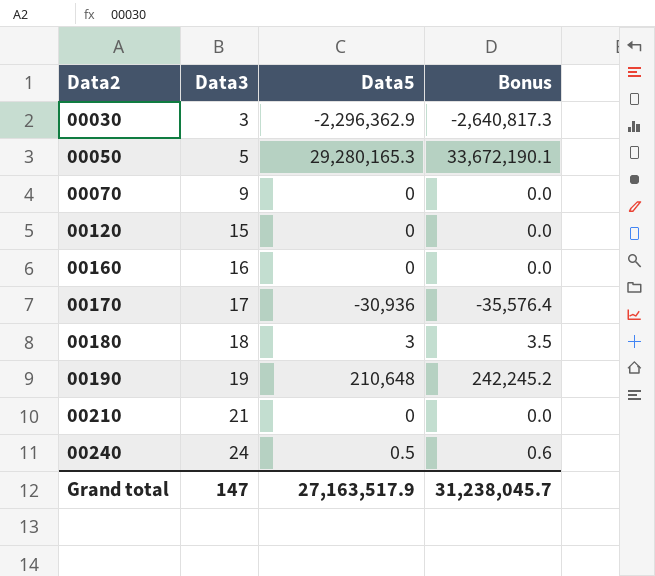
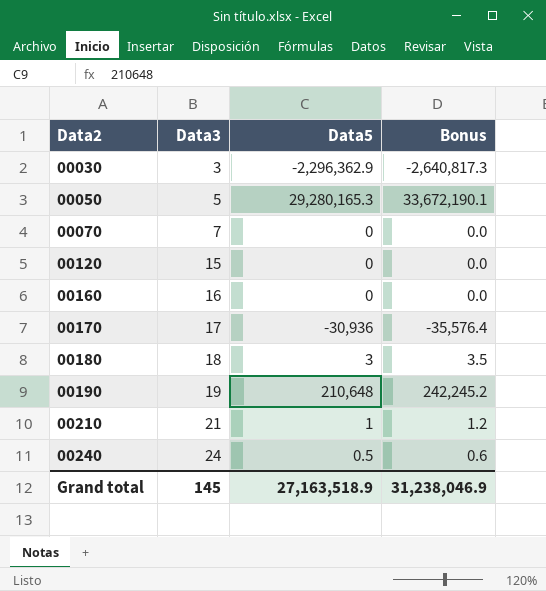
00070 | Data3: 9 -> 7
00210 | Data5: 0 -> 1
00210 | Bonus: 0.0 -> 1.2
Grand total | Data3: 147 -> 145
Grand total | Data5: 27,163,517.9 -> 27,163,518.9
Grand total | Bonus: 31,238,045.7 -> 31,238,046.9

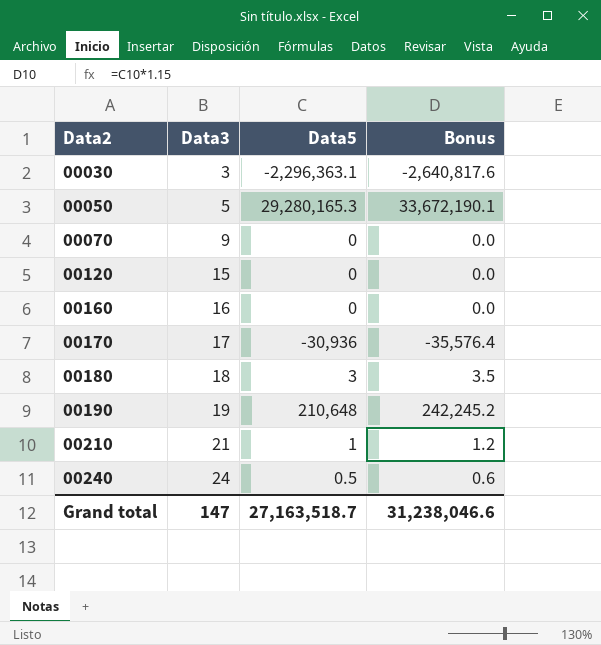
00030 | Data5: -2,296,362.9 -> -2,296,363.1
00030 | Bonus: -2,640,817.3 -> -2,640,817.6
00070 | Data3: 7 -> 9
Grand total | Data3: 145 -> 147
Grand total | Data5: 27,163,518.9 -> 27,163,518.7
Grand total | Bonus: 31,238,046.9 -> 31,238,046.6

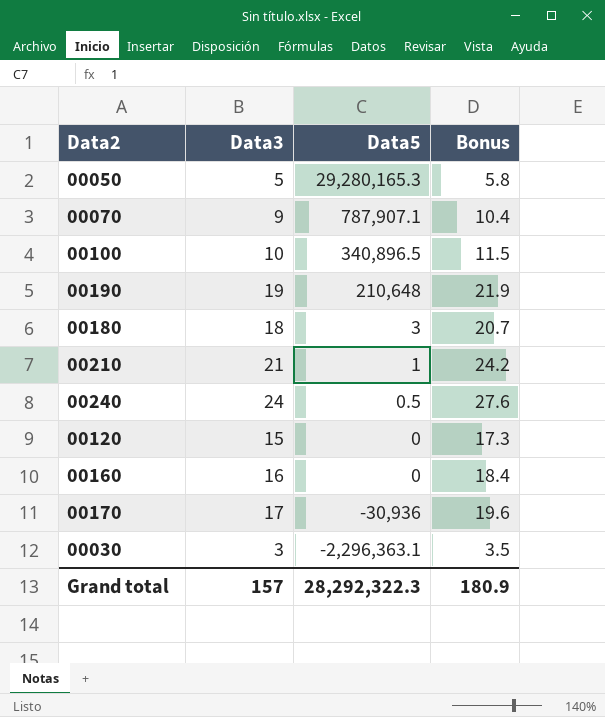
row order: Data2 ascending -> Data5 descending
column Bonus | formula: [Data5] * 1.15 -> [Data3] * 1.15
00070 | Data5: 0 -> 787,907.1
row 00100: none -> 10 | 340,896.5 | 11.5
Grand total | Data3: 147 -> 157
Grand total | Data5: 27,163,518.7 -> 28,292,322.3
Grand total | Bonus: 31,238,046.6 -> 180.9

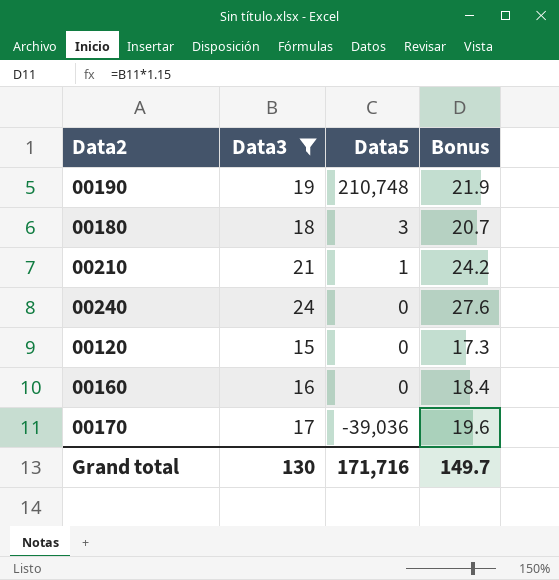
filter: none -> Data3 >= 15
00190 | Data5: 210,648 -> 210,748
00240 | Data5: 0.5 -> 0
00170 | Data5: -30,936 -> -39,036
Grand total | Data3: 157 -> 130
Grand total | Data5: 28,292,322.3 -> 171,716
Grand total | Bonus: 180.9 -> 149.7

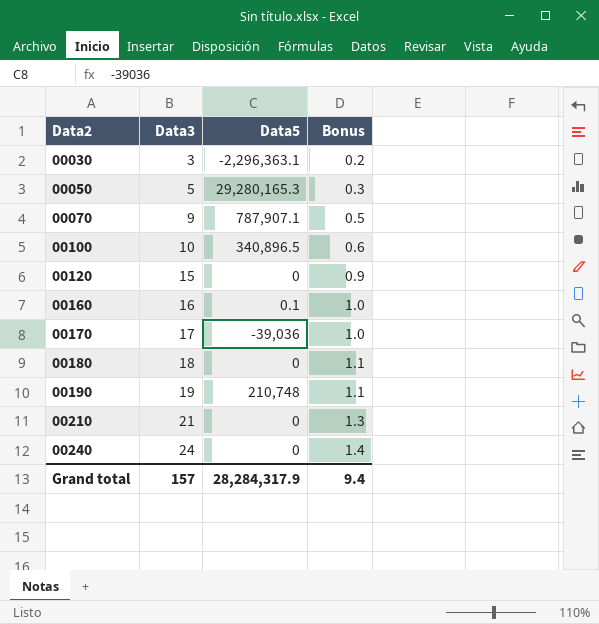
filter: Data3 >= 15 -> none
row order: Data5 descending -> Data2 ascending
column Bonus | formula: [Data3] * 1.15 -> [Data3] * 0.06
00160 | Data5: 0 -> 0.1
00180 | Data5: 3 -> 0
00210 | Data5: 1 -> 0
Grand total | Data3: 130 -> 157
Grand total | Data5: 171,716 -> 28,284,317.9
Grand total | Bonus: 149.7 -> 9.4

